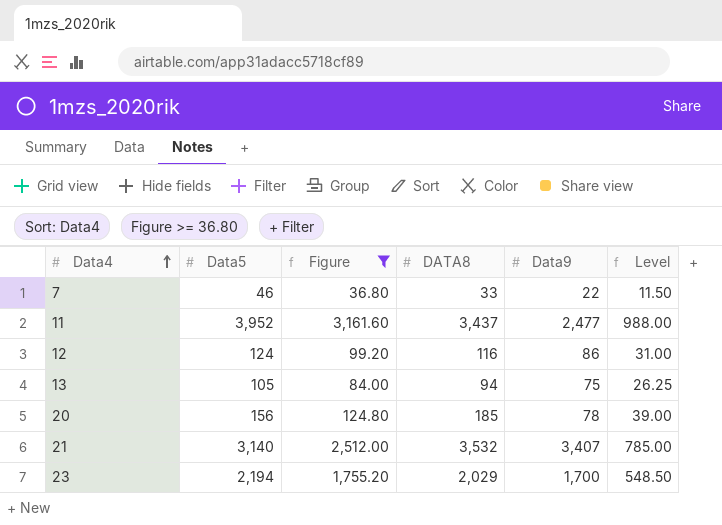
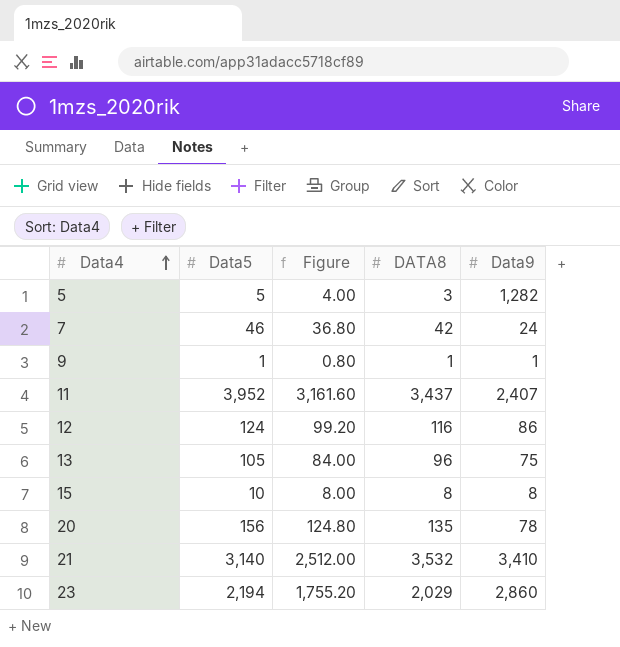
filter: Figure >= 36.80 -> none
column Level | formula: [Data5] * 0.25 -> none
7 | DATA8: 33 -> 42
7 | Data9: 22 -> 24
11 | Data9: 2,477 -> 2,407
13 | DATA8: 94 -> 96
20 | DATA8: 185 -> 135
21 | Data9: 3,407 -> 3,410
23 | Data9: 1,700 -> 2,860

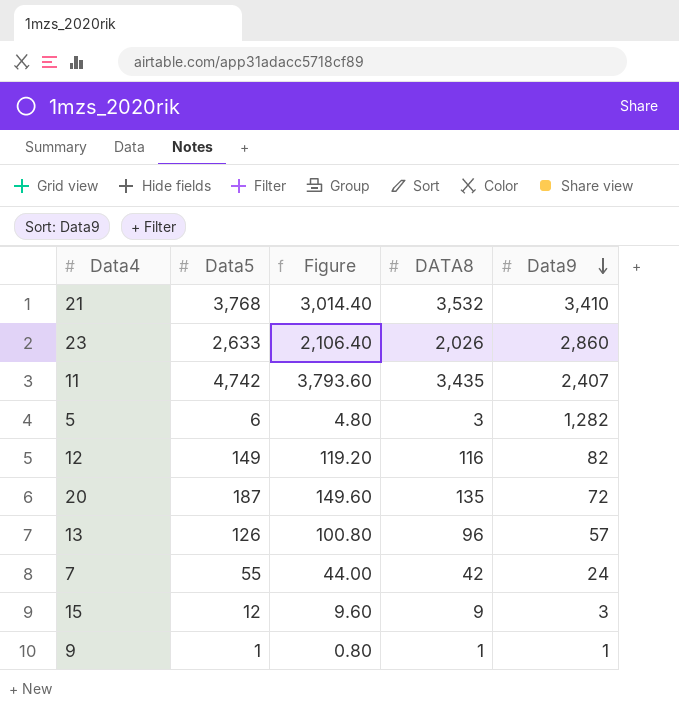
row order: Data4 ascending -> Data9 descending
21 | Data5: 3,140 -> 3,768
21 | Figure: 2,512.00 -> 3,014.40
23 | Data5: 2,194 -> 2,633
23 | Figure: 1,755.20 -> 2,106.40
23 | DATA8: 2,029 -> 2,026
11 | Data5: 3,952 -> 4,742
11 | Figure: 3,161.60 -> 3,793.60
11 | DATA8: 3,437 -> 3,435
5 | Data5: 5 -> 6
5 | Figure: 4.00 -> 4.80
12 | Data5: 124 -> 149
12 | Figure: 99.20 -> 119.20
12 | Data9: 86 -> 82
20 | Data5: 156 -> 187
20 | Figure: 124.80 -> 149.60
20 | Data9: 78 -> 72
13 | Data5: 105 -> 126
13 | Figure: 84.00 -> 100.80
13 | Data9: 75 -> 57
7 | Data5: 46 -> 55
7 | Figure: 36.80 -> 44.00
15 | Data5: 10 -> 12
15 | Figure: 8.00 -> 9.60
15 | DATA8: 8 -> 9
15 | Data9: 8 -> 3

